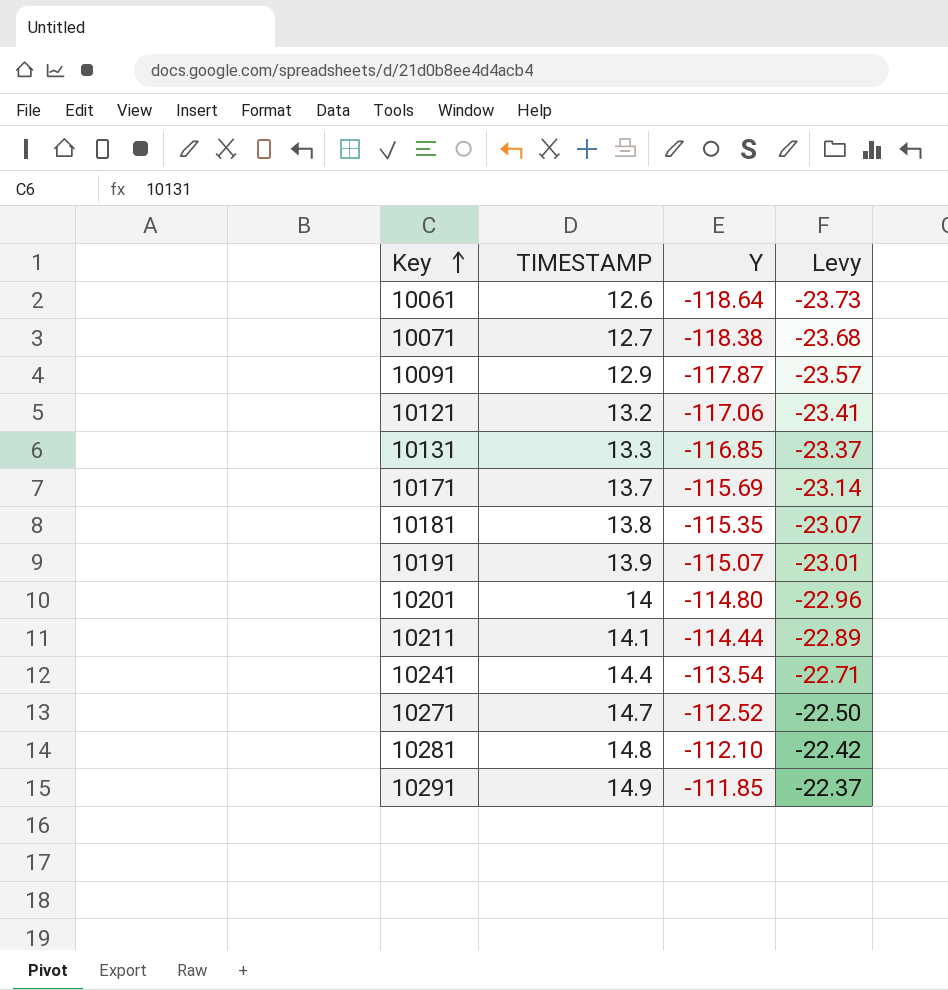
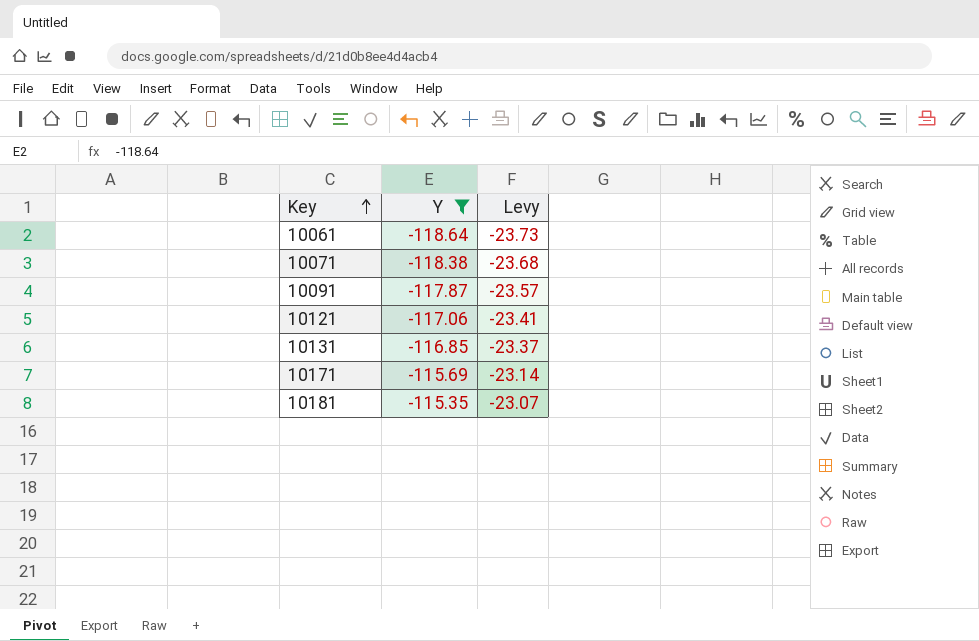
filter: none -> Y <= -115.35
column TIMESTAMP | position: 2 -> none

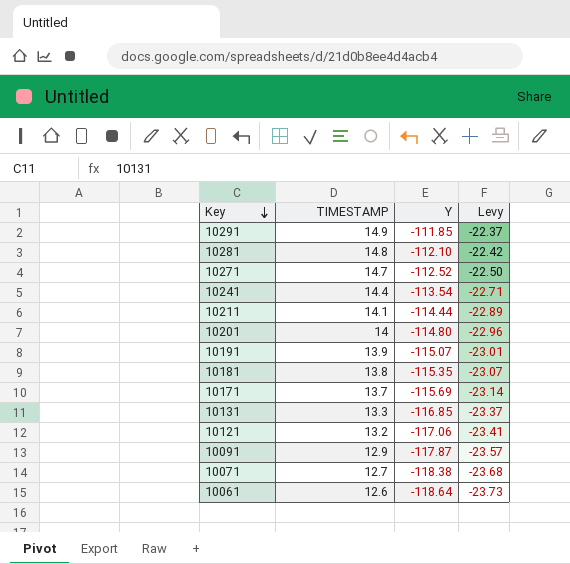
filter: Y <= -115.35 -> none
row order: Key ascending -> Key descending
column TIMESTAMP | position: none -> 2

